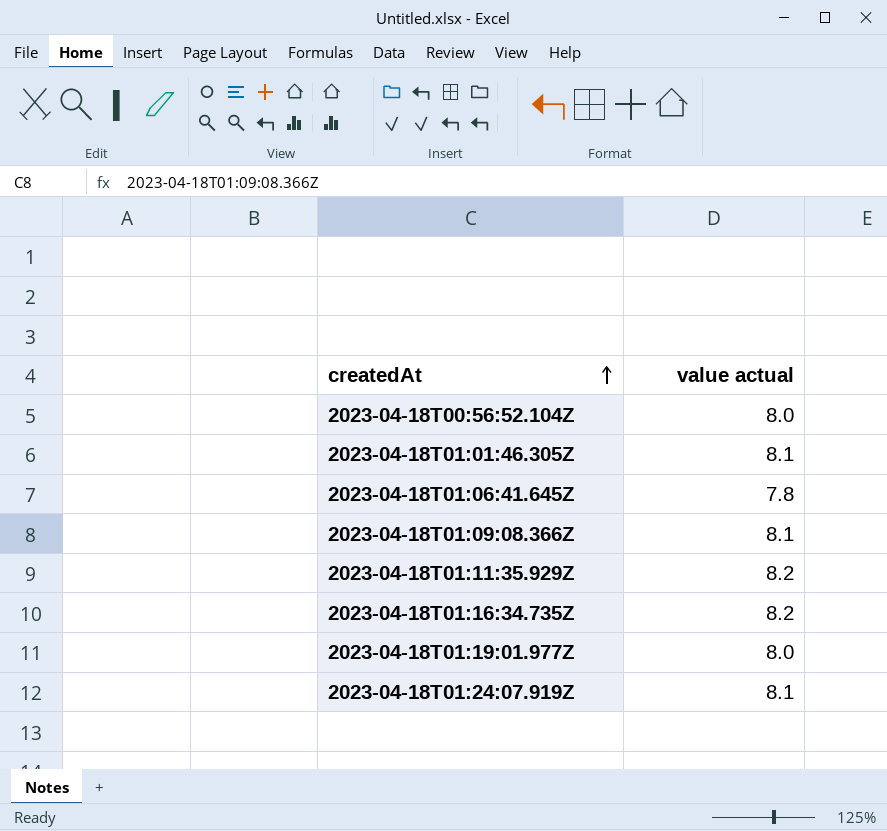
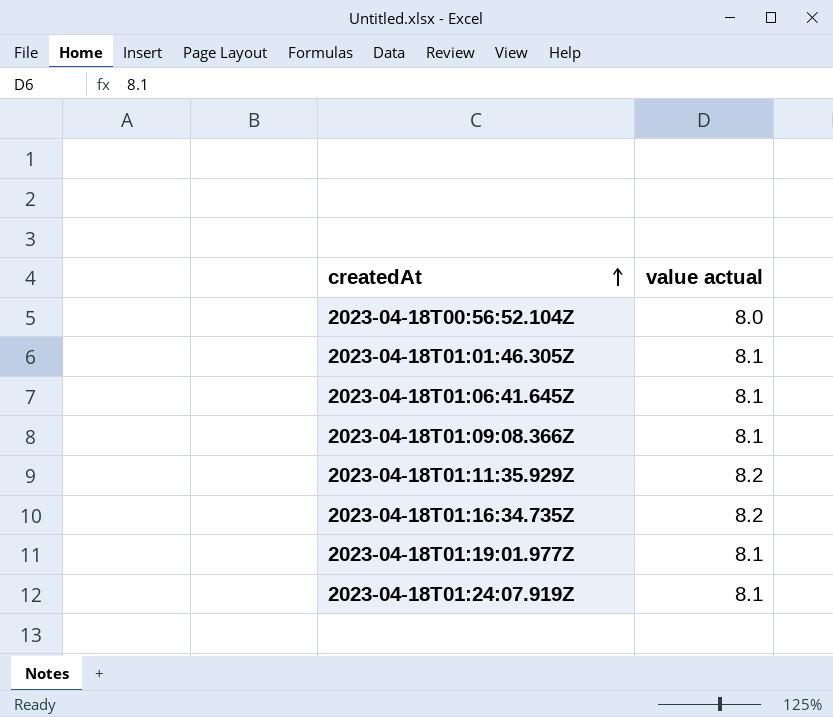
2023-04-18T01:06:41.645Z | value actual: 7.8 -> 8.1
2023-04-18T01:19:01.977Z | value actual: 8.0 -> 8.1

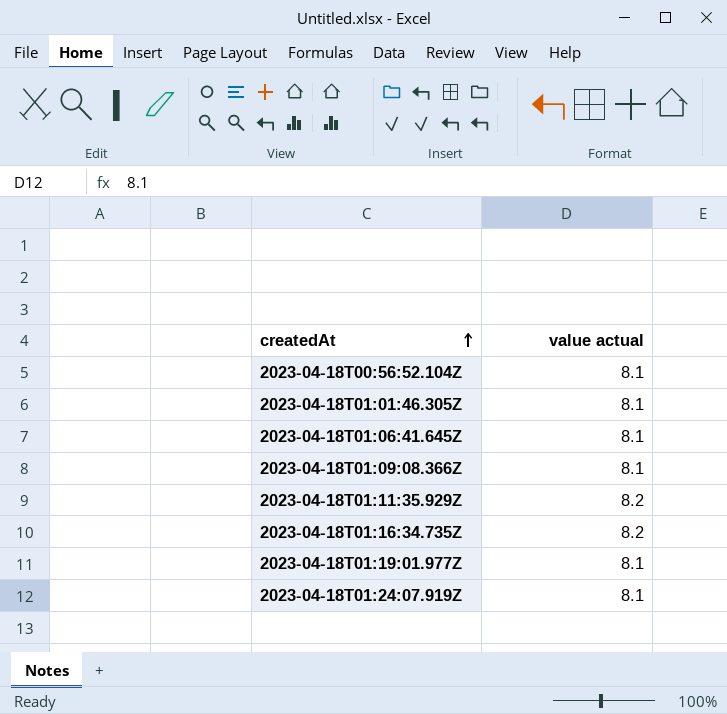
2023-04-18T00:56:52.104Z | value actual: 8.0 -> 8.1

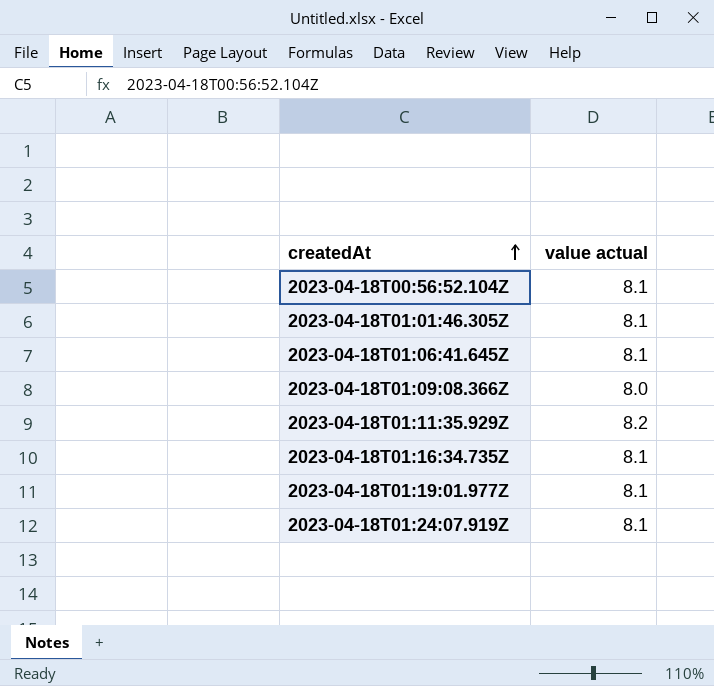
2023-04-18T01:09:08.366Z | value actual: 8.1 -> 8.0
2023-04-18T01:16:34.735Z | value actual: 8.2 -> 8.1

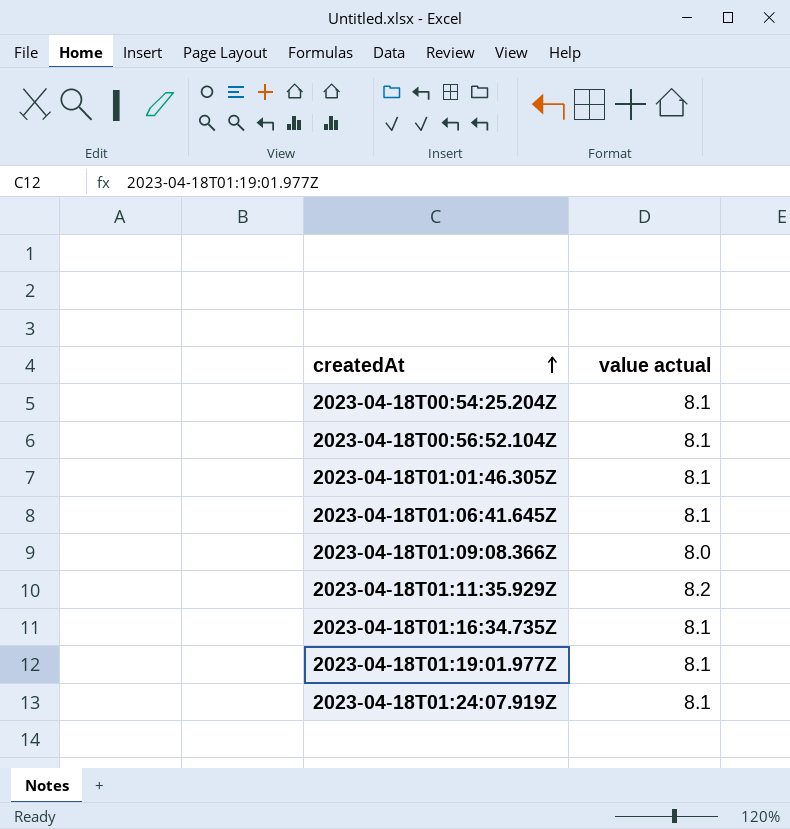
row 2023-04-18T00:54:25.204Z: none -> 8.1

